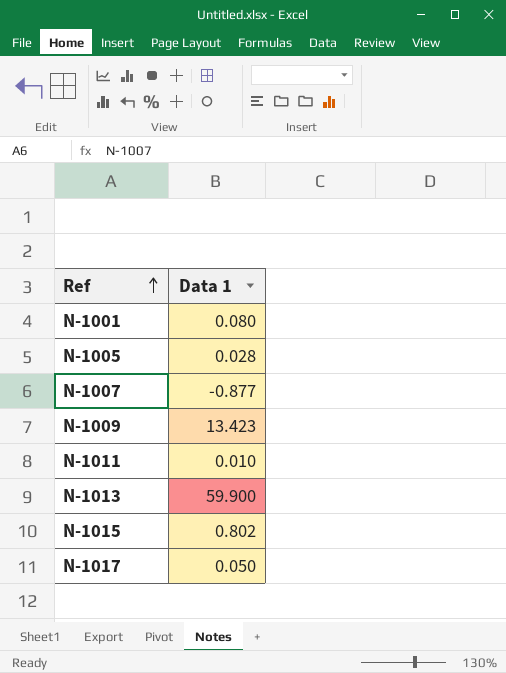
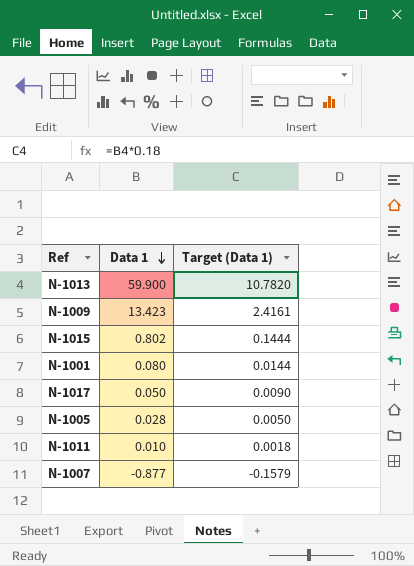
row order: Ref ascending -> Data 1 descending
column Target (Data 1) | formula: none -> [Data 1] * 0.18

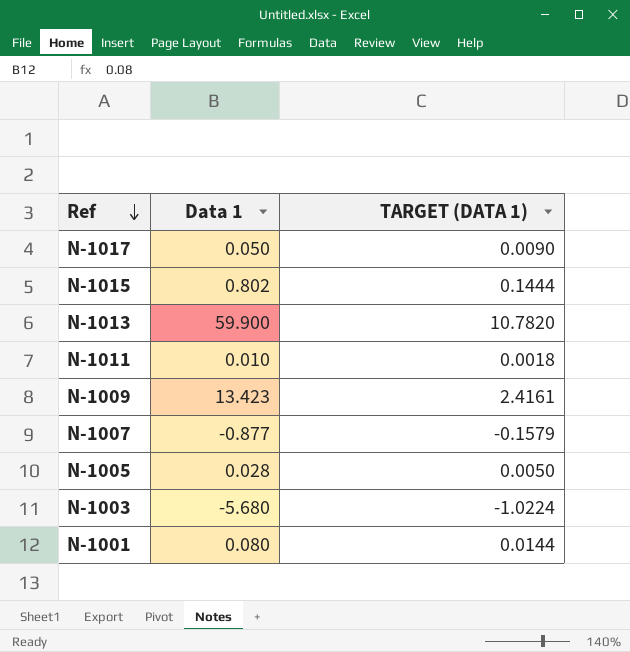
row order: Data 1 descending -> Ref descending
column name: Target (Data 1) -> TARGET (DATA 1)
row N-1003: none -> -5.680 | -1.0224

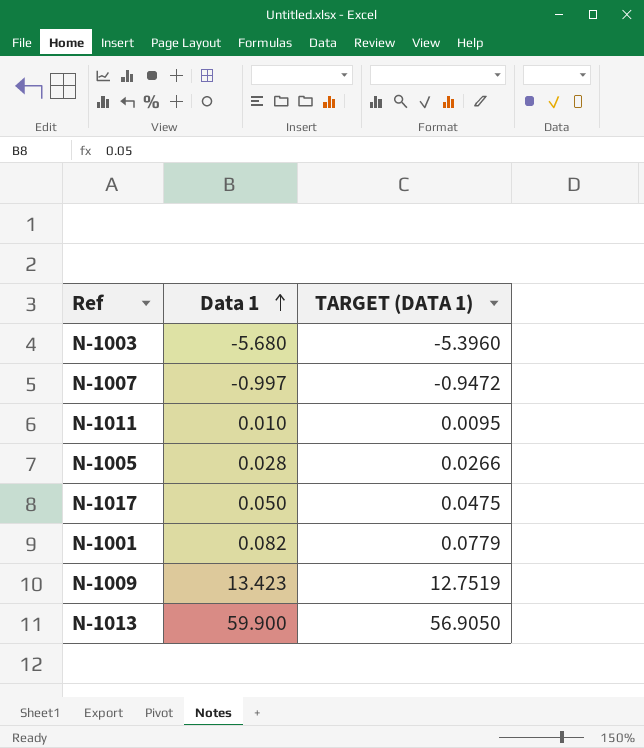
row order: Ref descending -> Data 1 ascending
column TARGET (DATA 1) | formula: [Data 1] * 0.18 -> [Data 1] * 0.95
row N-1015: 0.802 | 0.1444 -> none
N-1007 | Data 1: -0.877 -> -0.997
N-1001 | Data 1: 0.080 -> 0.082

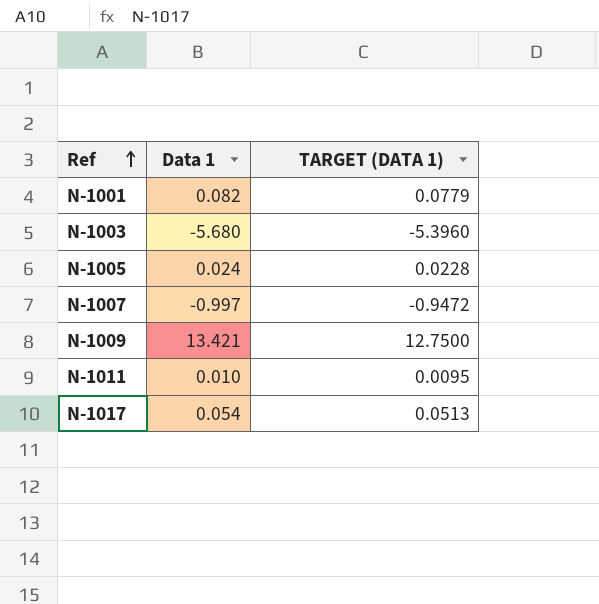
row order: Data 1 ascending -> Ref ascending
row N-1013: 59.900 | 56.9050 -> none
N-1005 | Data 1: 0.028 -> 0.024
N-1005 | TARGET (DATA 1): 0.0266 -> 0.0228
N-1009 | Data 1: 13.423 -> 13.421
N-1009 | TARGET (DATA 1): 12.7519 -> 12.7500
N-1017 | Data 1: 0.050 -> 0.054
N-1017 | TARGET (DATA 1): 0.0475 -> 0.0513

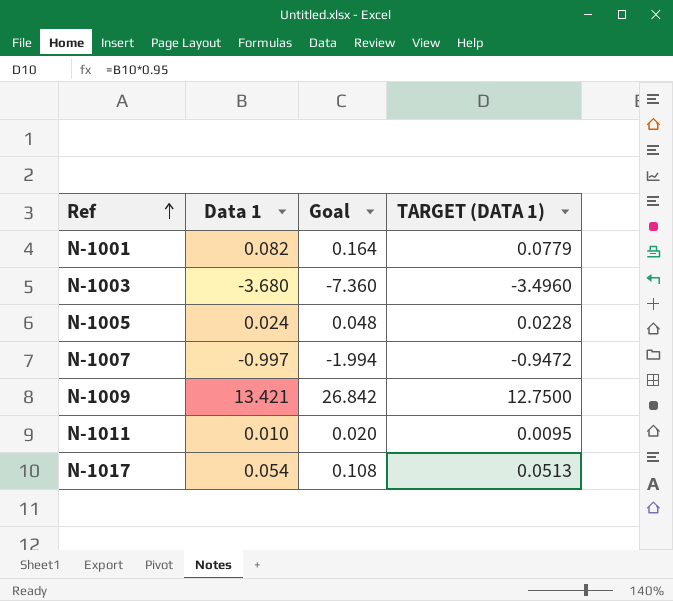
column Goal | formula: none -> [Data 1] * 2
N-1003 | Data 1: -5.680 -> -3.680
N-1003 | TARGET (DATA 1): -5.3960 -> -3.4960

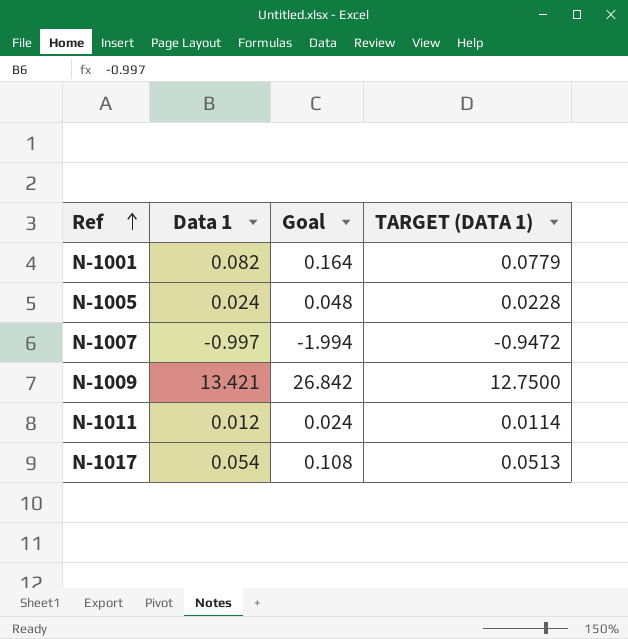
row N-1003: -3.680 | -7.360 | -3.4960 -> none
N-1011 | Data 1: 0.010 -> 0.012
N-1011 | Goal: 0.020 -> 0.024
N-1011 | TARGET (DATA 1): 0.0095 -> 0.0114

